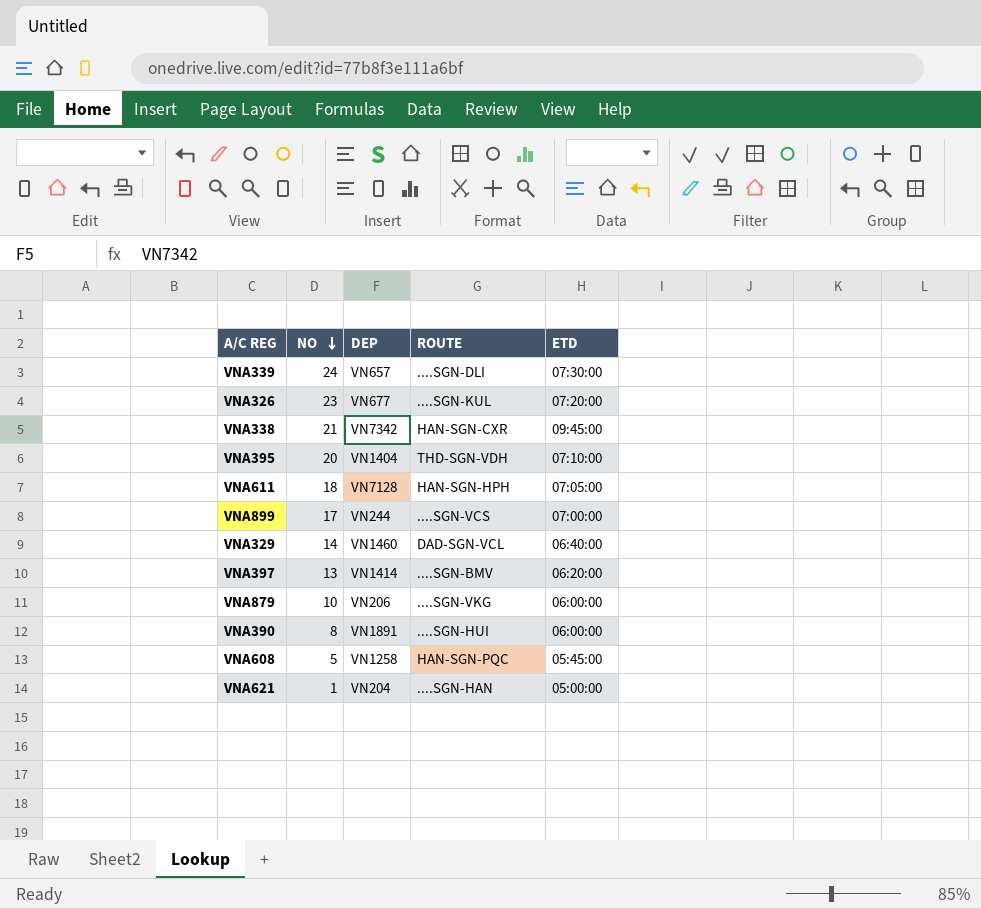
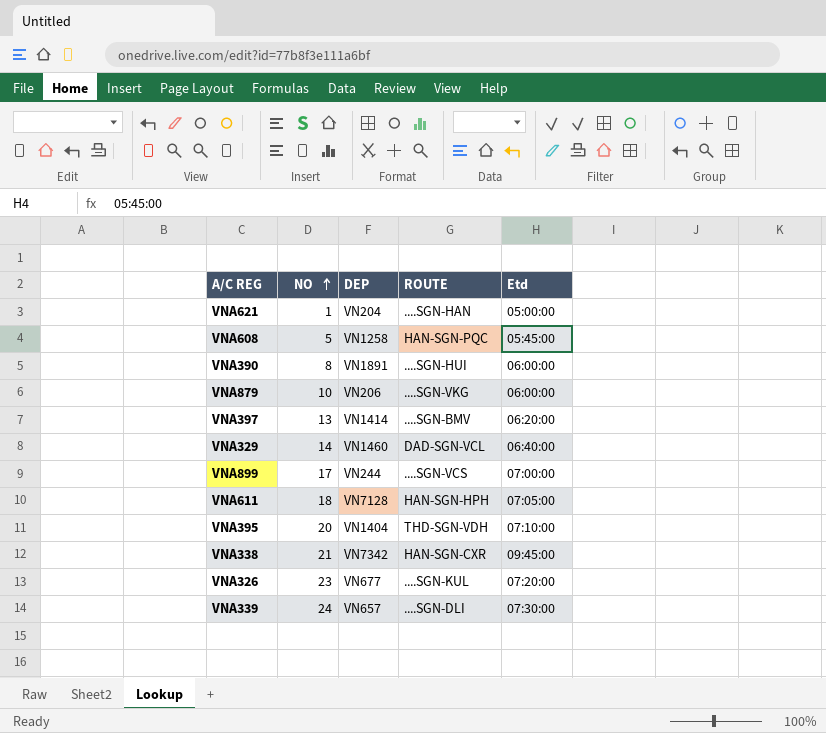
row order: NO descending -> NO ascending
column name: ETD -> Etd

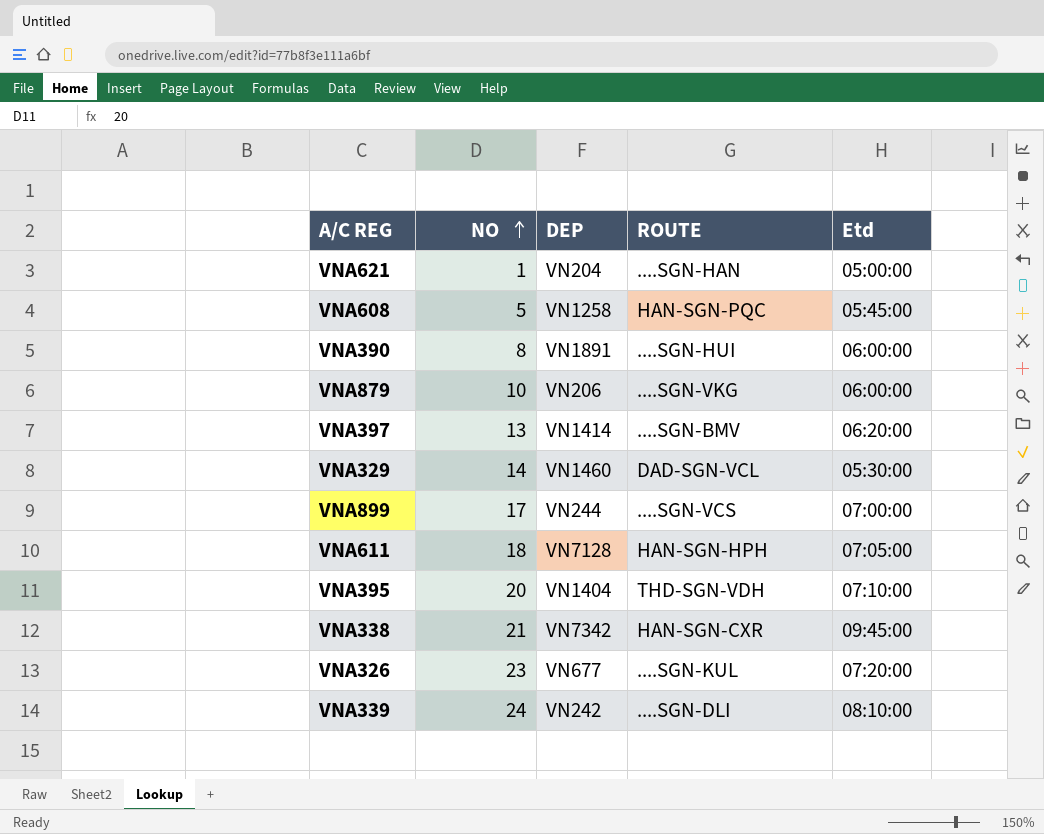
VNA329 | Etd: 06:40:00 -> 05:30:00
VNA339 | DEP: VN657 -> VN242
VNA339 | Etd: 07:30:00 -> 08:10:00

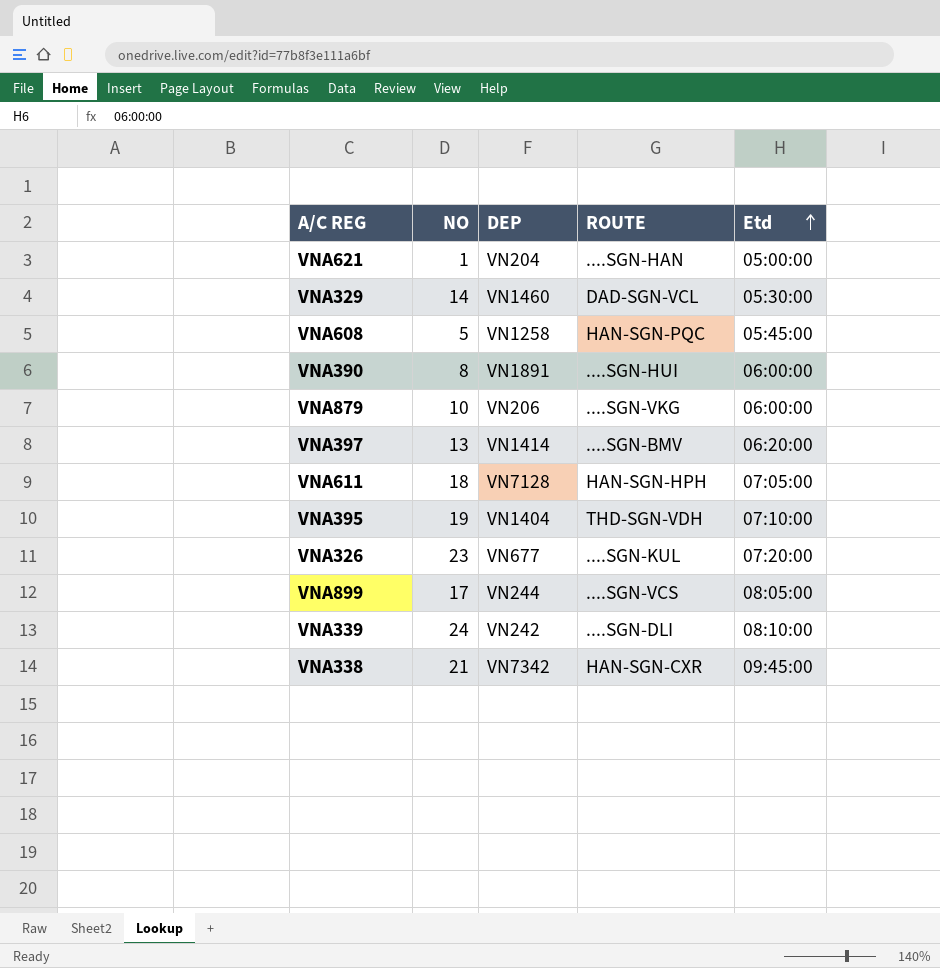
row order: NO ascending -> Etd ascending
VNA395 | NO: 20 -> 19
VNA899 | Etd: 07:00:00 -> 08:05:00

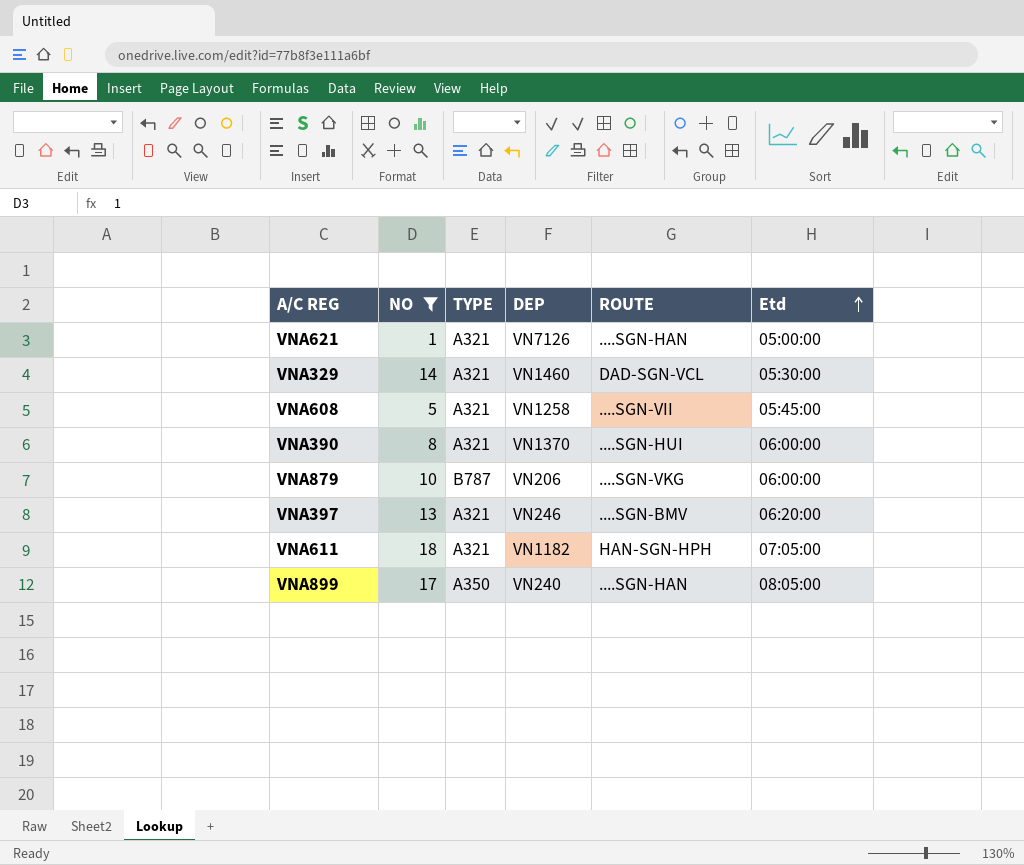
filter: none -> NO <= 18
column TYPE | position: none -> 3
VNA621 | DEP: VN204 -> VN7126
VNA608 | ROUTE: HAN-SGN-PQC -> ....SGN-VII
VNA390 | DEP: VN1891 -> VN1370
VNA397 | DEP: VN1414 -> VN246
VNA611 | DEP: VN7128 -> VN1182
VNA899 | DEP: VN244 -> VN240
VNA899 | ROUTE: ....SGN-VCS -> ....SGN-HAN

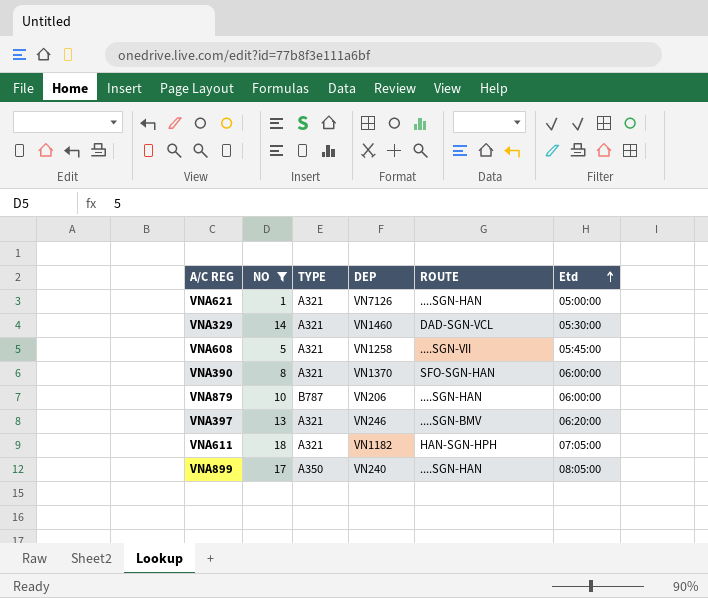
VNA390 | ROUTE: ....SGN-HUI -> SFO-SGN-HAN
VNA879 | ROUTE: ....SGN-VKG -> ....SGN-HAN

